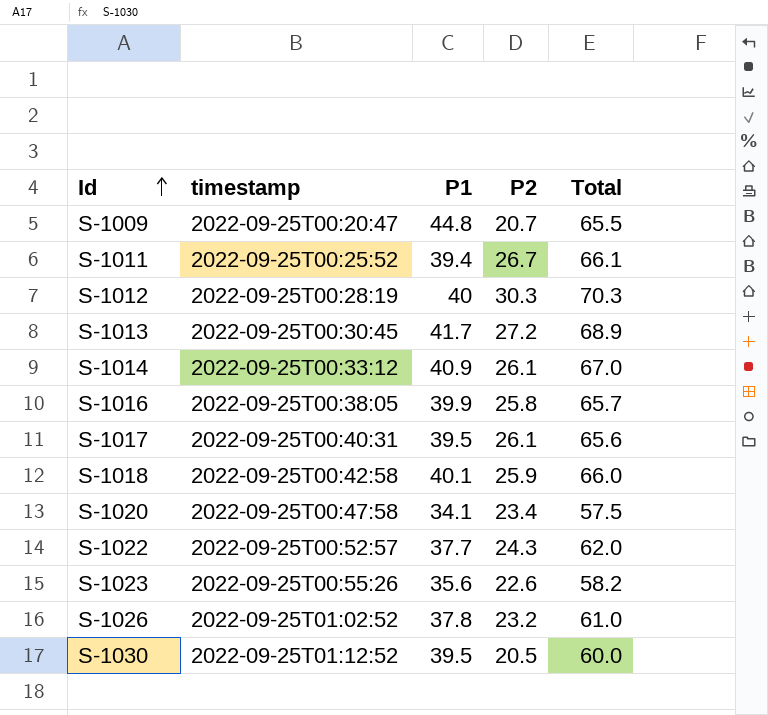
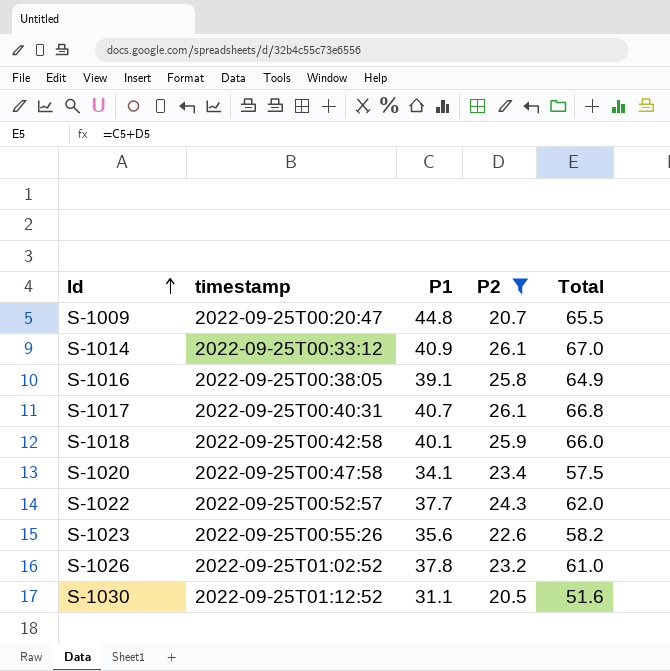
filter: none -> P2 <= 26.1
S-1016 | P1: 39.9 -> 39.1
S-1016 | Total: 65.7 -> 64.9
S-1017 | P1: 39.5 -> 40.7
S-1017 | Total: 65.6 -> 66.8
S-1030 | P1: 39.5 -> 31.1
S-1030 | Total: 60.0 -> 51.6

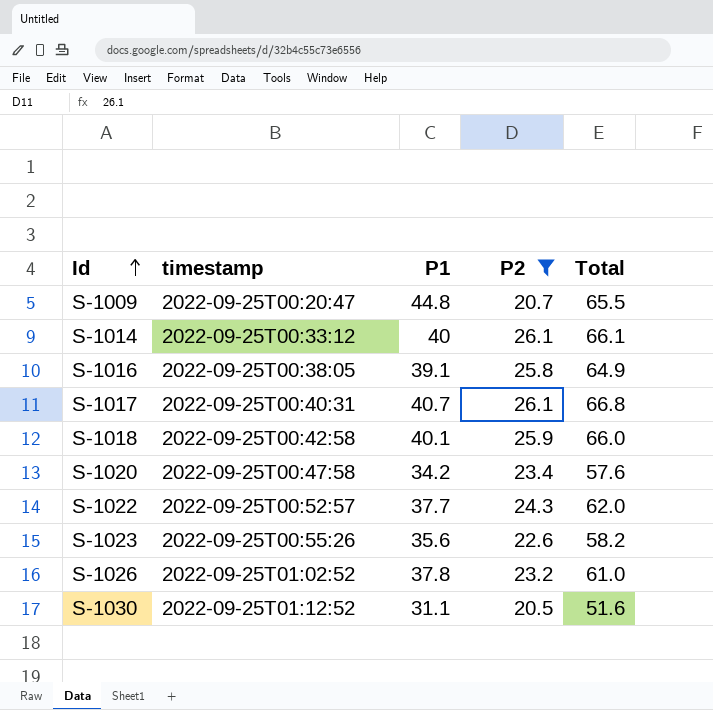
S-1014 | P1: 40.9 -> 40
S-1014 | Total: 67.0 -> 66.1
S-1020 | P1: 34.1 -> 34.2
S-1020 | Total: 57.5 -> 57.6

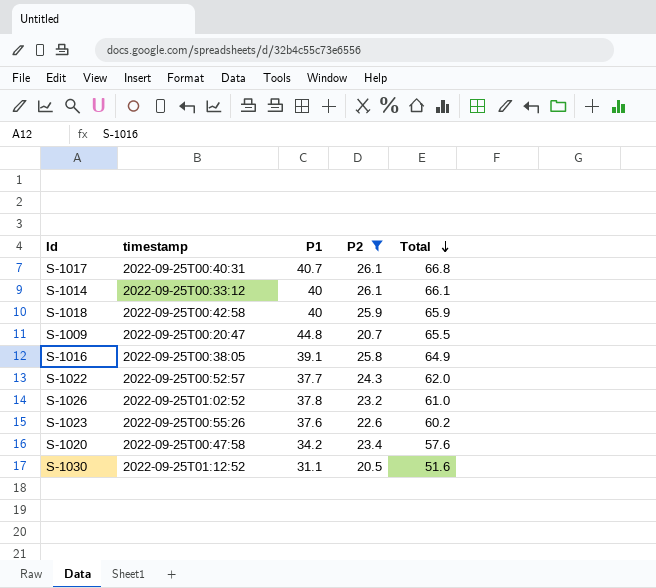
row order: Id ascending -> Total descending
S-1018 | P1: 40.1 -> 40
S-1018 | Total: 66.0 -> 65.9
S-1023 | P1: 35.6 -> 37.6
S-1023 | Total: 58.2 -> 60.2

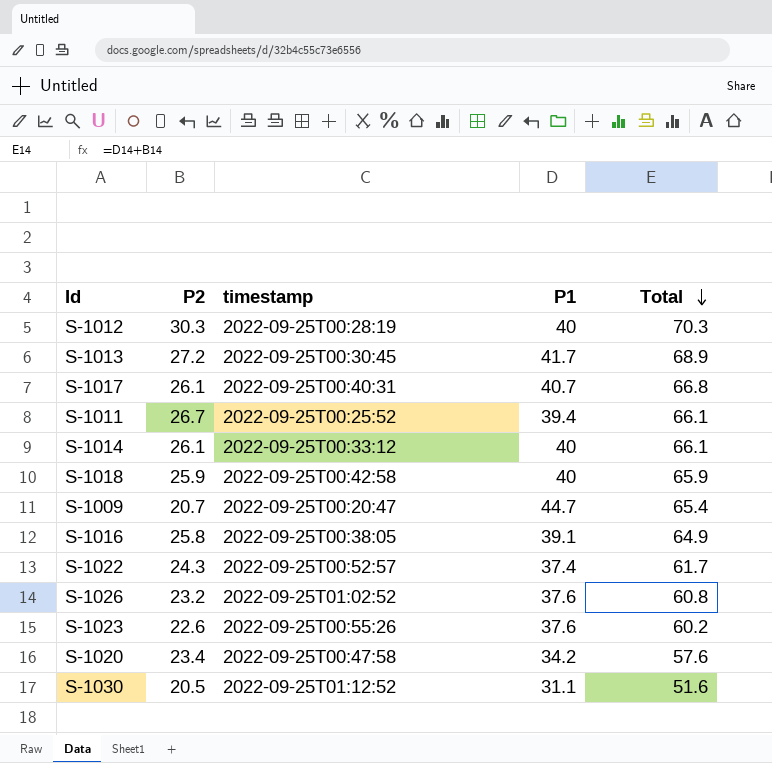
filter: P2 <= 26.1 -> none
column P2 | position: 4 -> 2
S-1009 | P1: 44.8 -> 44.7
S-1009 | Total: 65.5 -> 65.4
S-1022 | P1: 37.7 -> 37.4
S-1022 | Total: 62.0 -> 61.7
S-1026 | P1: 37.8 -> 37.6
S-1026 | Total: 61.0 -> 60.8

